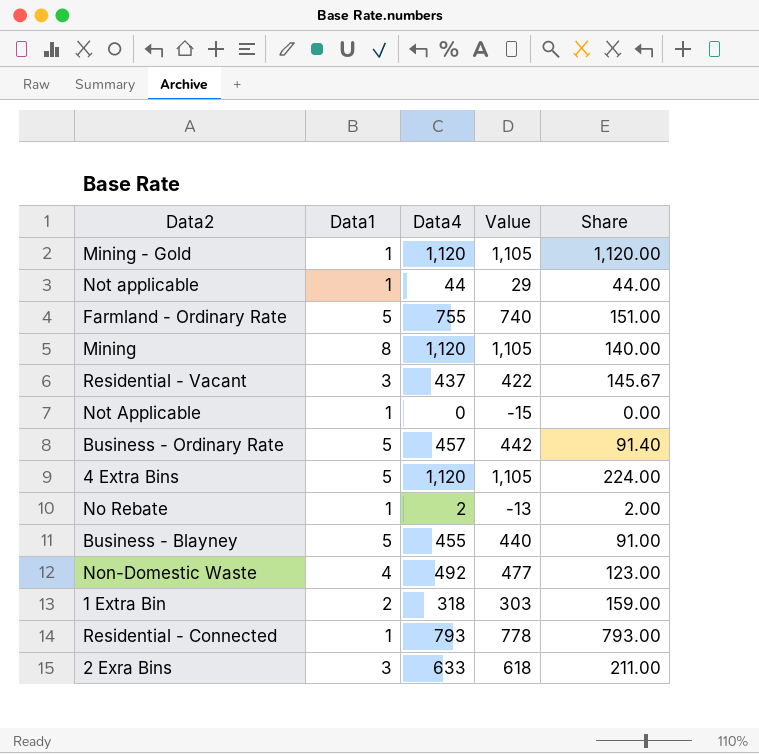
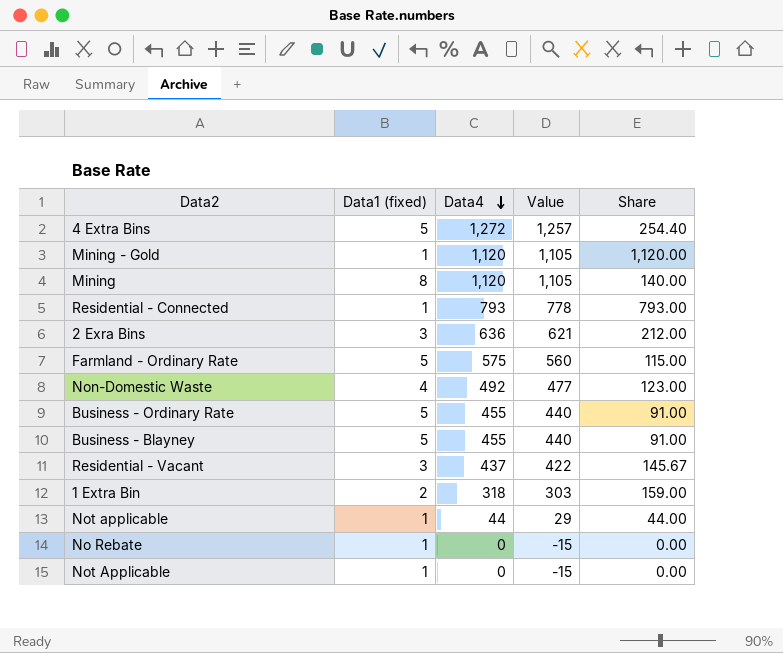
row order: none -> Data4 descending
column name: Data1 -> Data1 (fixed)
4 Extra Bins | Data4: 1,120 -> 1,272
4 Extra Bins | Value: 1,105 -> 1,257
4 Extra Bins | Share: 224.00 -> 254.40
2 Exra Bins | Data4: 633 -> 636
2 Exra Bins | Value: 618 -> 621
2 Exra Bins | Share: 211.00 -> 212.00
Farmland - Ordinary Rate | Data4: 755 -> 575
Farmland - Ordinary Rate | Value: 740 -> 560
Farmland - Ordinary Rate | Share: 151.00 -> 115.00
Business - Ordinary Rate | Data4: 457 -> 455
Business - Ordinary Rate | Value: 442 -> 440
Business - Ordinary Rate | Share: 91.40 -> 91.00
No Rebate | Data4: 2 -> 0
No Rebate | Value: -13 -> -15
No Rebate | Share: 2.00 -> 0.00

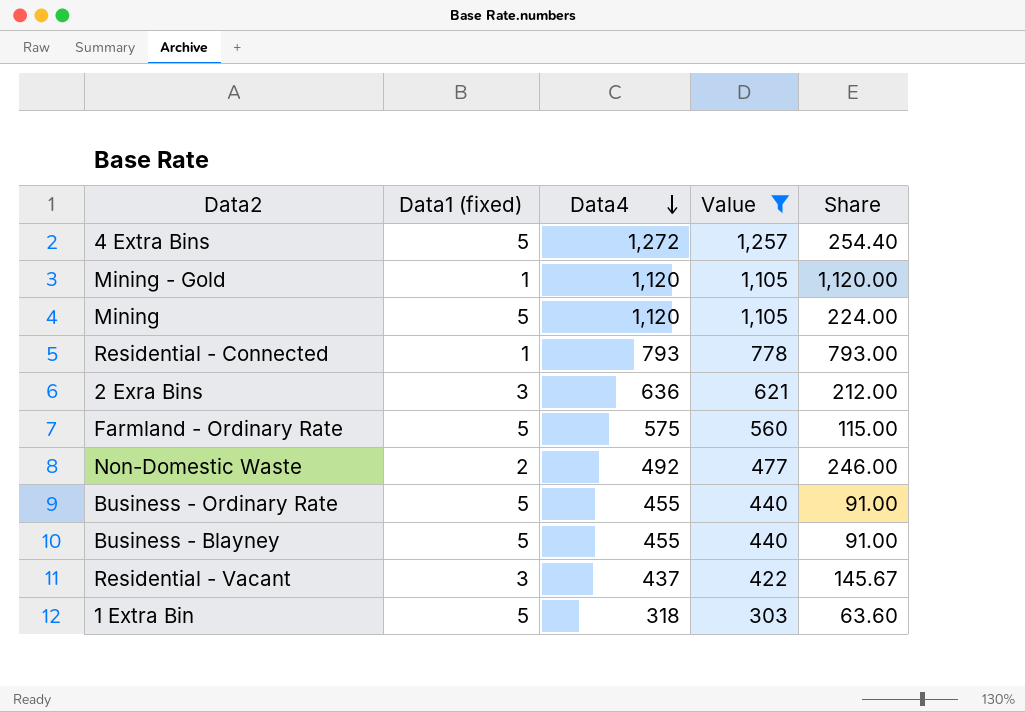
filter: none -> Value >= 303
Mining | Data1 (fixed): 8 -> 5
Mining | Share: 140.00 -> 224.00
Non-Domestic Waste | Data1 (fixed): 4 -> 2
Non-Domestic Waste | Share: 123.00 -> 246.00
1 Extra Bin | Data1 (fixed): 2 -> 5
1 Extra Bin | Share: 159.00 -> 63.60

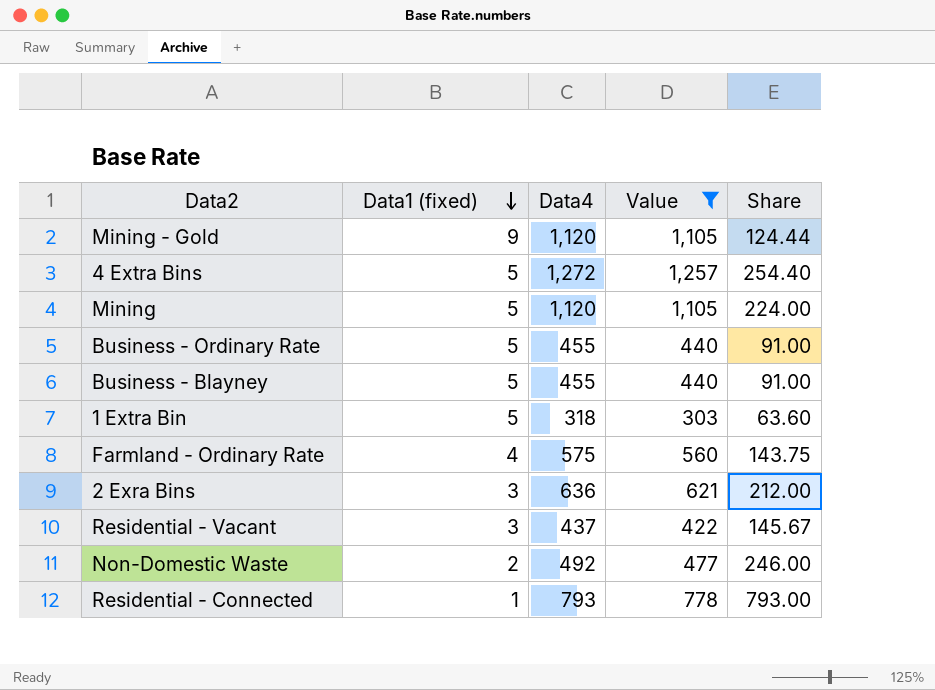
row order: Data4 descending -> Data1 (fixed) descending
Mining - Gold | Data1 (fixed): 1 -> 9
Mining - Gold | Share: 1,120.00 -> 124.44
Farmland - Ordinary Rate | Data1 (fixed): 5 -> 4
Farmland - Ordinary Rate | Share: 115.00 -> 143.75

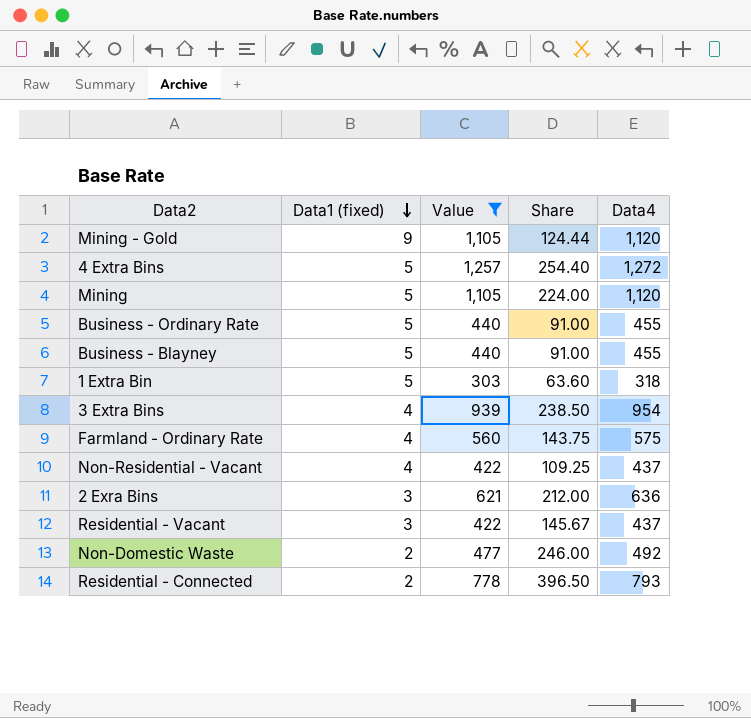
column Data4 | position: 3 -> 5
row 3 Extra Bins: none -> 4 | 939 | 238.50 | 954
row Non-Residential - Vacant: none -> 4 | 422 | 109.25 | 437
Residential - Connected | Data1 (fixed): 1 -> 2
Residential - Connected | Share: 793.00 -> 396.50

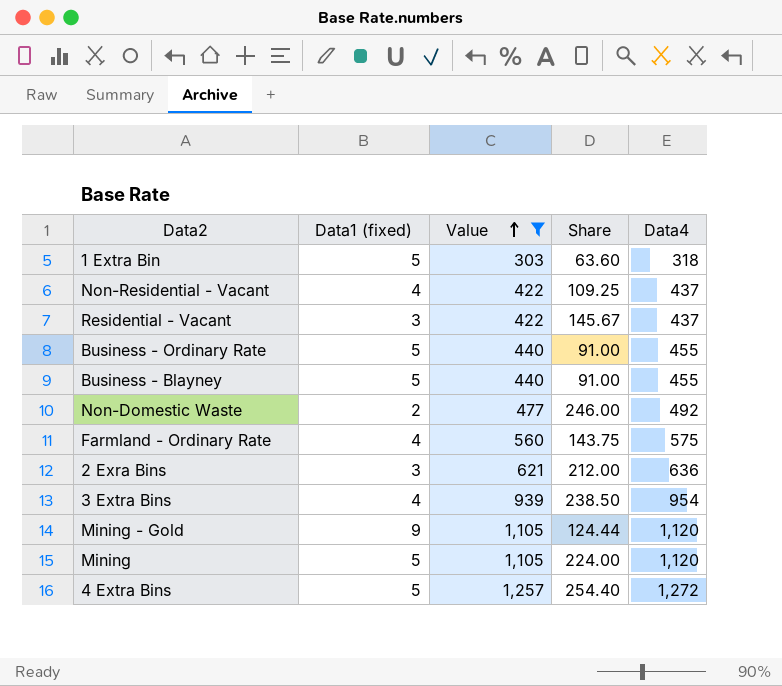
row order: Data1 (fixed) descending -> Value ascending
row Residential - Connected: 2 | 778 | 396.50 | 793 -> none

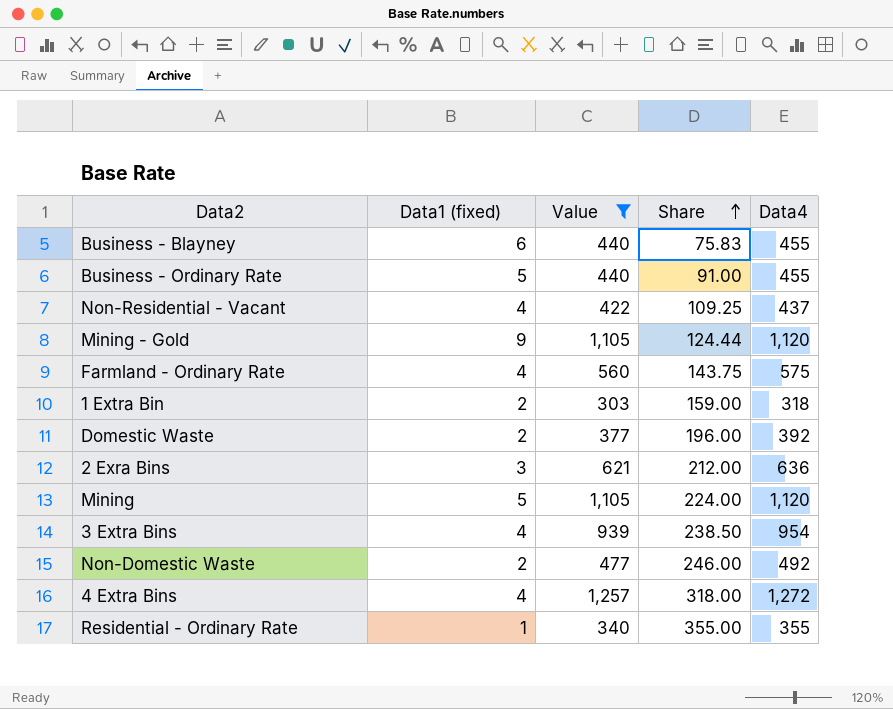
row order: Value ascending -> Share ascending
row Residential - Vacant: 3 | 422 | 145.67 | 437 -> none
Business - Blayney | Data1 (fixed): 5 -> 6
Business - Blayney | Share: 91.00 -> 75.83
1 Extra Bin | Data1 (fixed): 5 -> 2
1 Extra Bin | Share: 63.60 -> 159.00
row Domestic Waste: none -> 2 | 377 | 196.00 | 392
4 Extra Bins | Data1 (fixed): 5 -> 4
4 Extra Bins | Share: 254.40 -> 318.00
row Residential - Ordinary Rate: none -> 1 | 340 | 355.00 | 355

